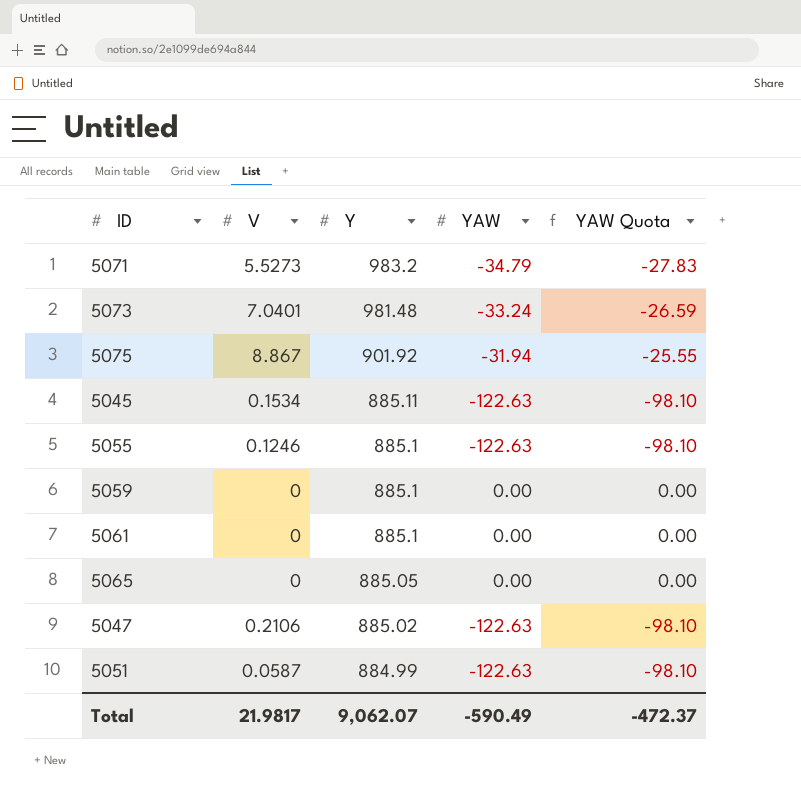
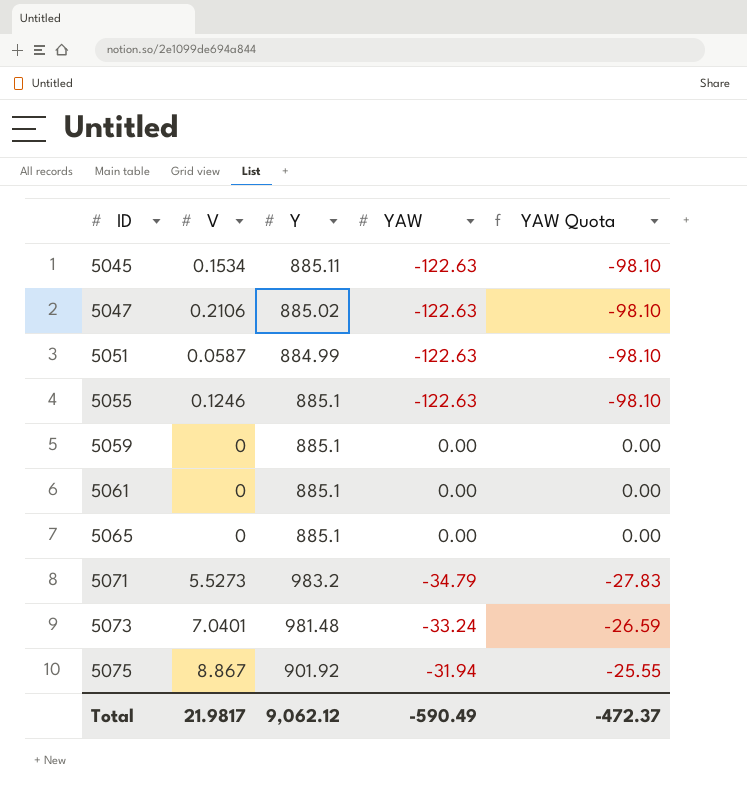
row order: Y descending -> ID ascending
5065 | Y: 885.05 -> 885.1
Total | Y: 9,062.07 -> 9,062.12

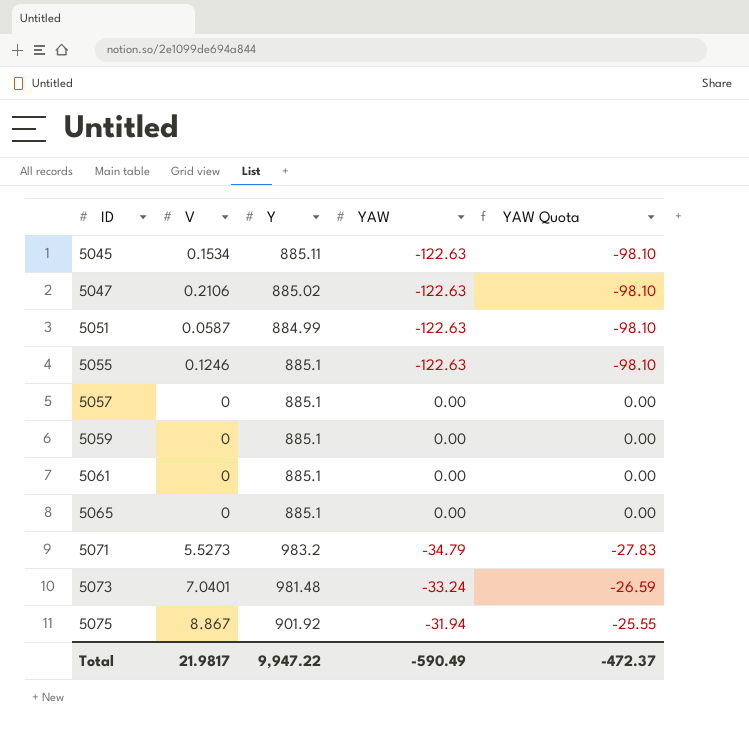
row 5057: none -> 0 | 885.1 | 0.00 | 0.00
Total | Y: 9,062.12 -> 9,947.22

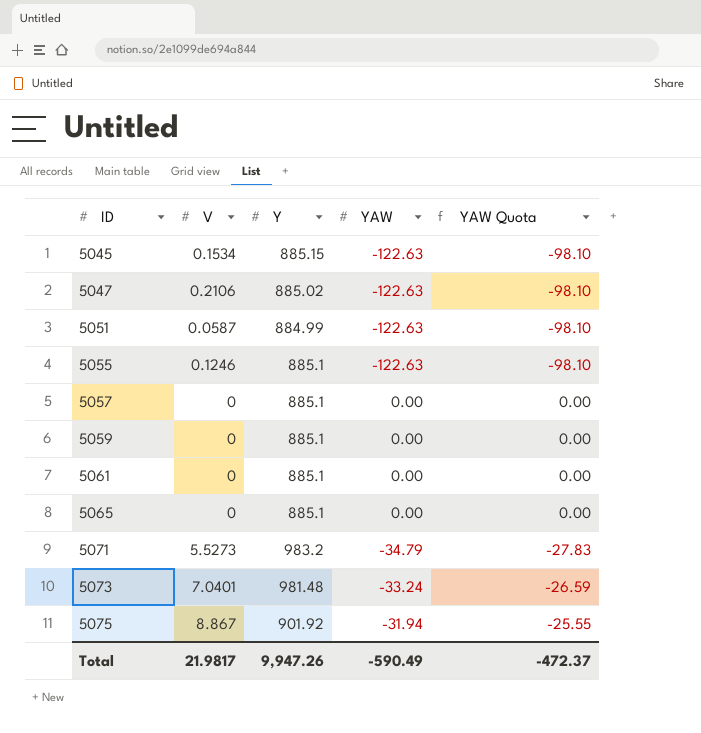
5045 | Y: 885.11 -> 885.15
Total | Y: 9,947.22 -> 9,947.26

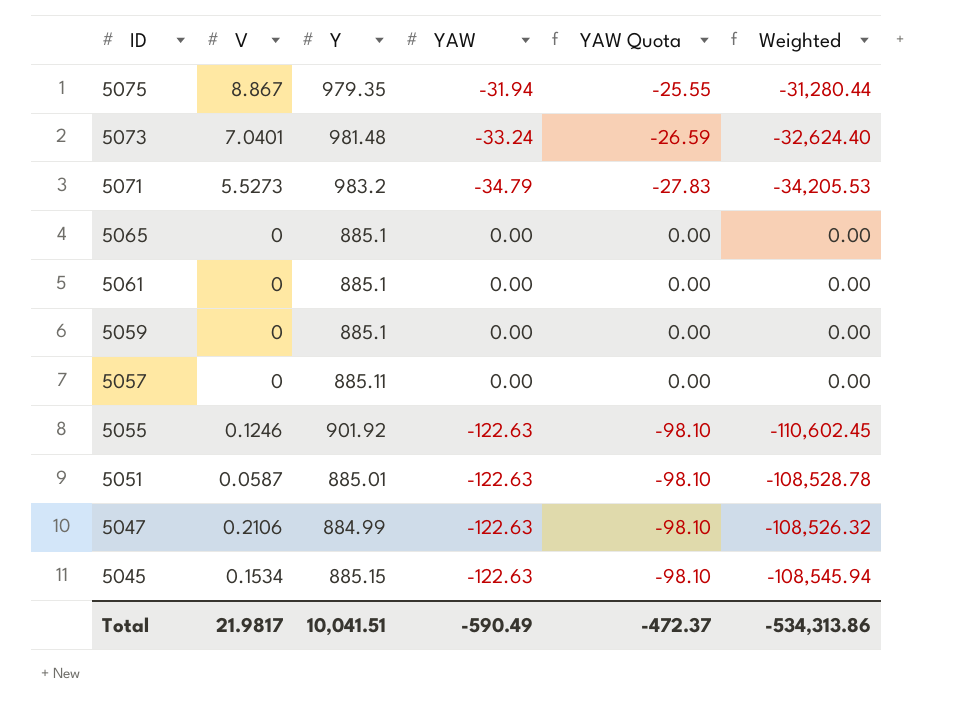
row order: ID ascending -> ID descending
column Weighted | formula: none -> [Y] * [YAW]
5075 | Y: 901.92 -> 979.35
5057 | Y: 885.1 -> 885.11
5055 | Y: 885.1 -> 901.92
5051 | Y: 884.99 -> 885.01
5047 | Y: 885.02 -> 884.99
Total | Y: 9,947.26 -> 10,041.51

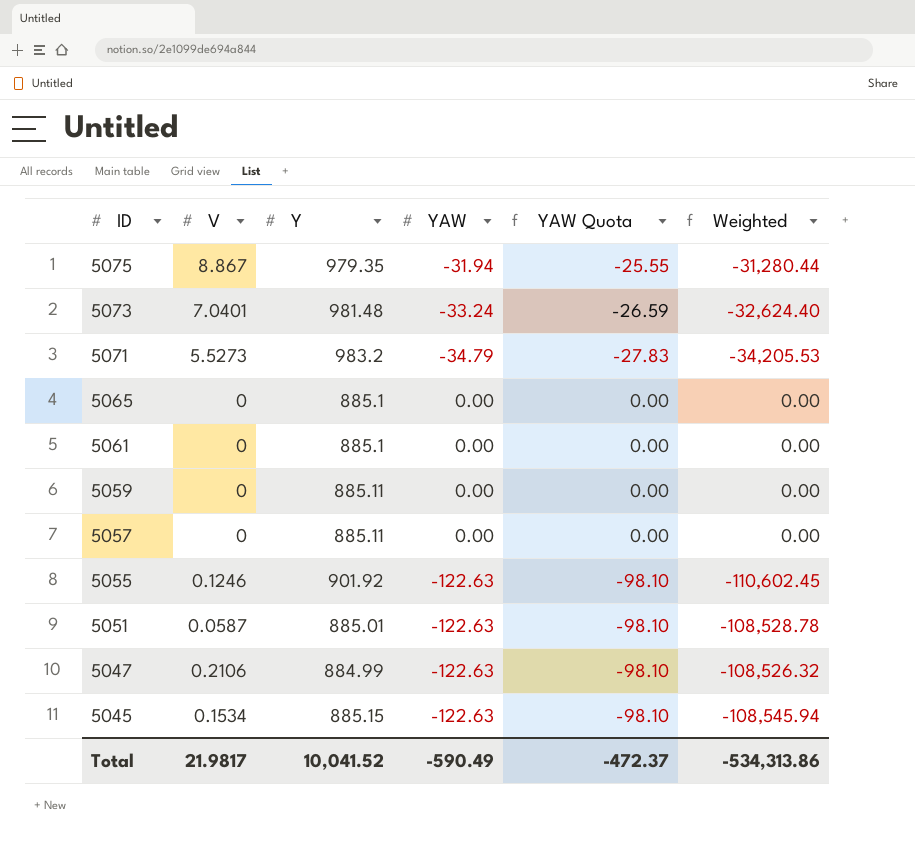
5059 | Y: 885.1 -> 885.11
Total | Y: 10,041.51 -> 10,041.52

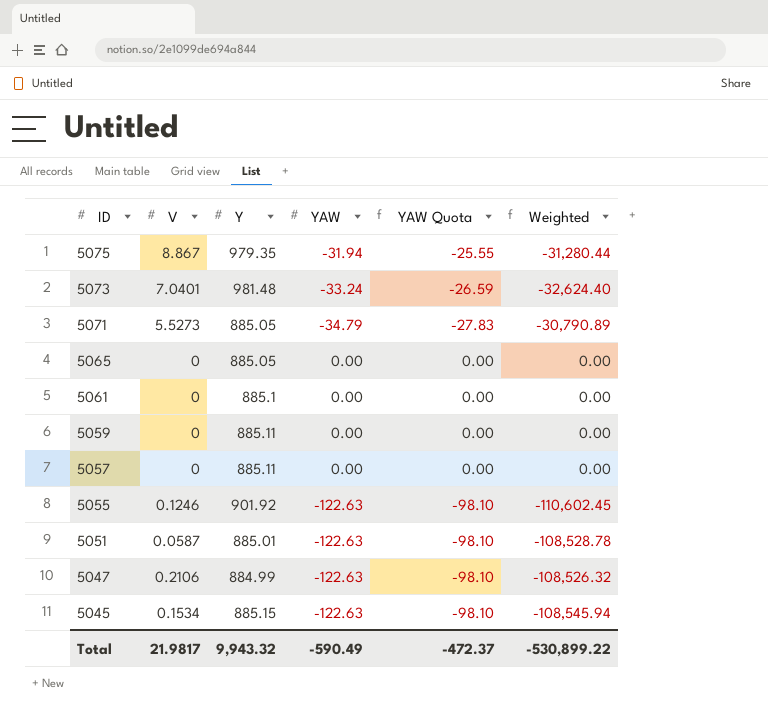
5071 | Y: 983.2 -> 885.05
5071 | Weighted: -34,205.53 -> -30,790.89
5065 | Y: 885.1 -> 885.05
Total | Y: 10,041.52 -> 9,943.32
Total | Weighted: -534,313.86 -> -530,899.22

